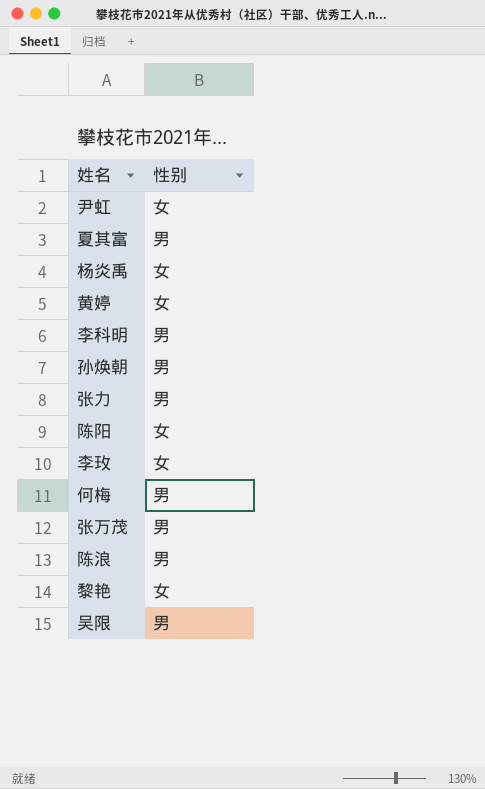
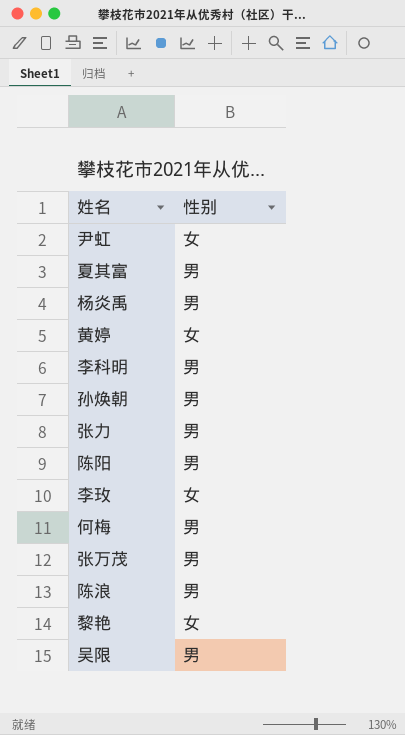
杨炎禹 | 性别: 女 -> 男
陈阳 | 性别: 女 -> 男

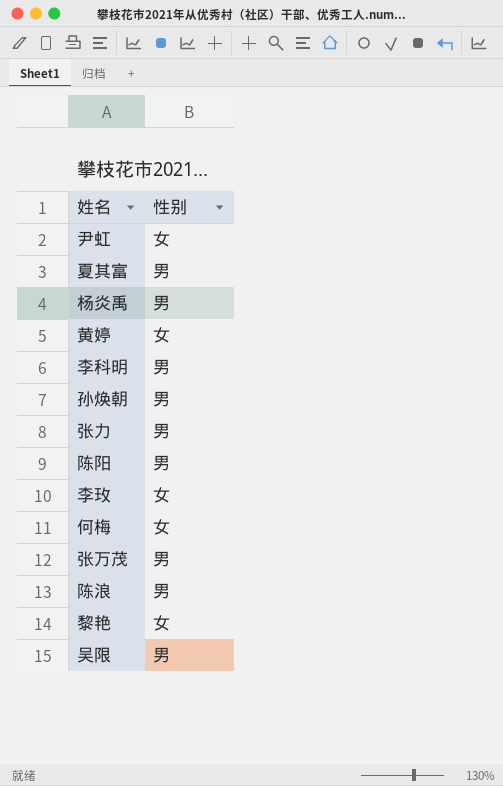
何梅 | 性别: 男 -> 女

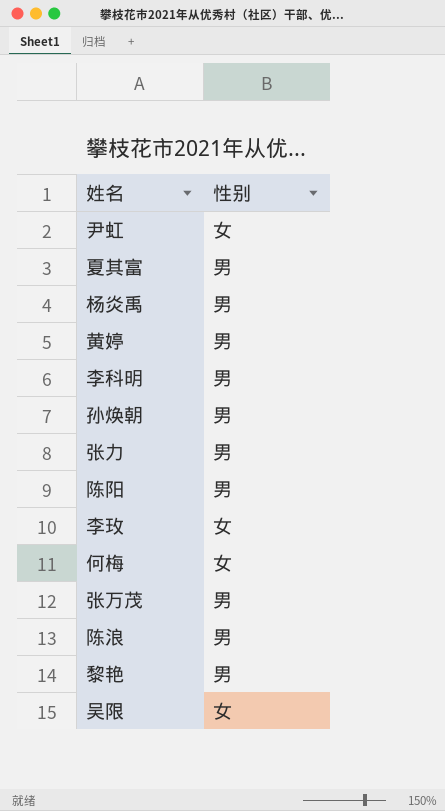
黄婷 | 性别: 女 -> 男
黎艳 | 性别: 女 -> 男
吴限 | 性别: 男 -> 女

